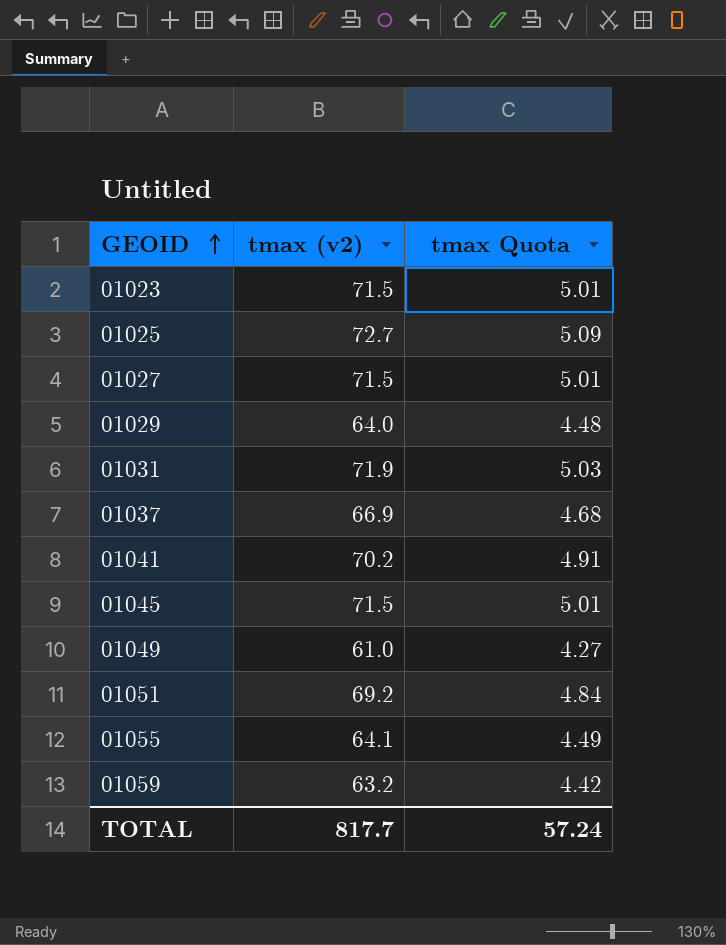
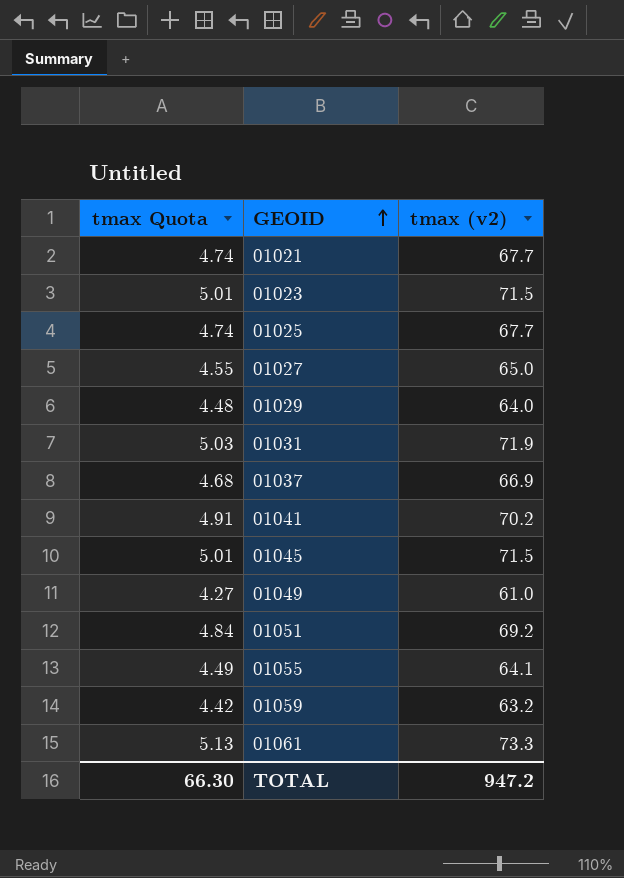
column tmax Quota | position: 3 -> 1
row 01021: none -> 4.74 | 67.7
01025 | tmax Quota: 5.09 -> 4.74
01025 | tmax (v2): 72.7 -> 67.7
01027 | tmax Quota: 5.01 -> 4.55
01027 | tmax (v2): 71.5 -> 65.0
row 01061: none -> 5.13 | 73.3
TOTAL | tmax Quota: 57.24 -> 66.30
TOTAL | tmax (v2): 817.7 -> 947.2

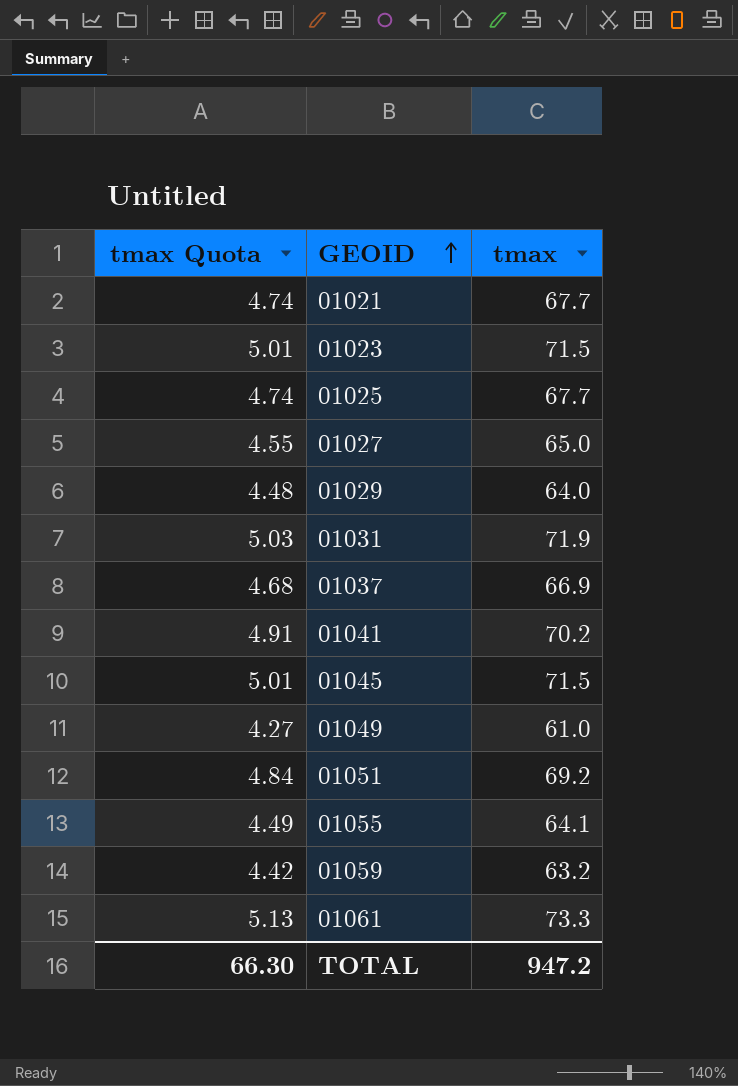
column name: tmax (v2) -> tmax

